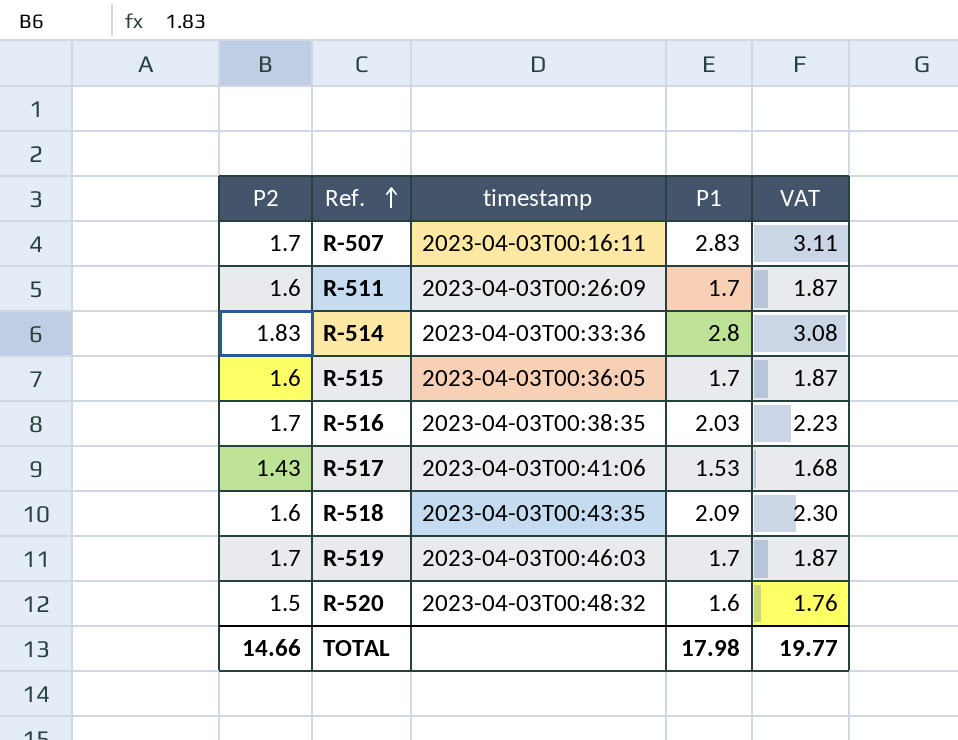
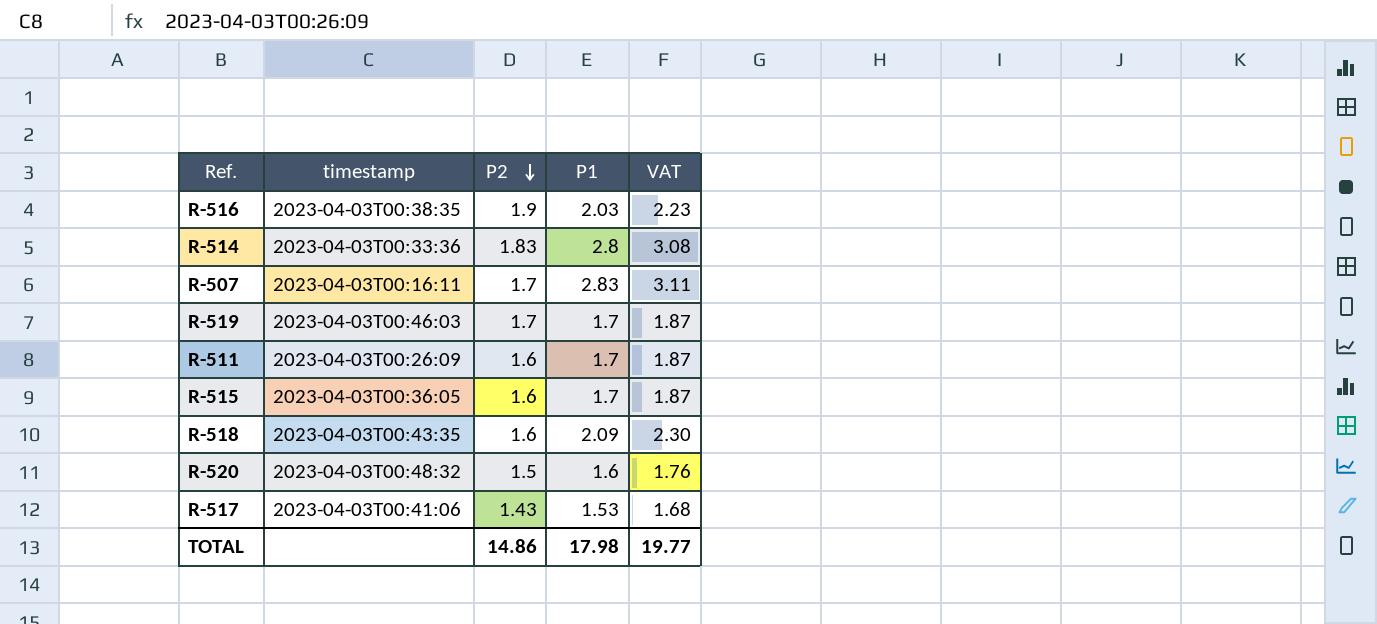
row order: Ref. ascending -> P2 descending
column P2 | position: 1 -> 3
R-516 | P2: 1.7 -> 1.9
TOTAL | P2: 14.66 -> 14.86

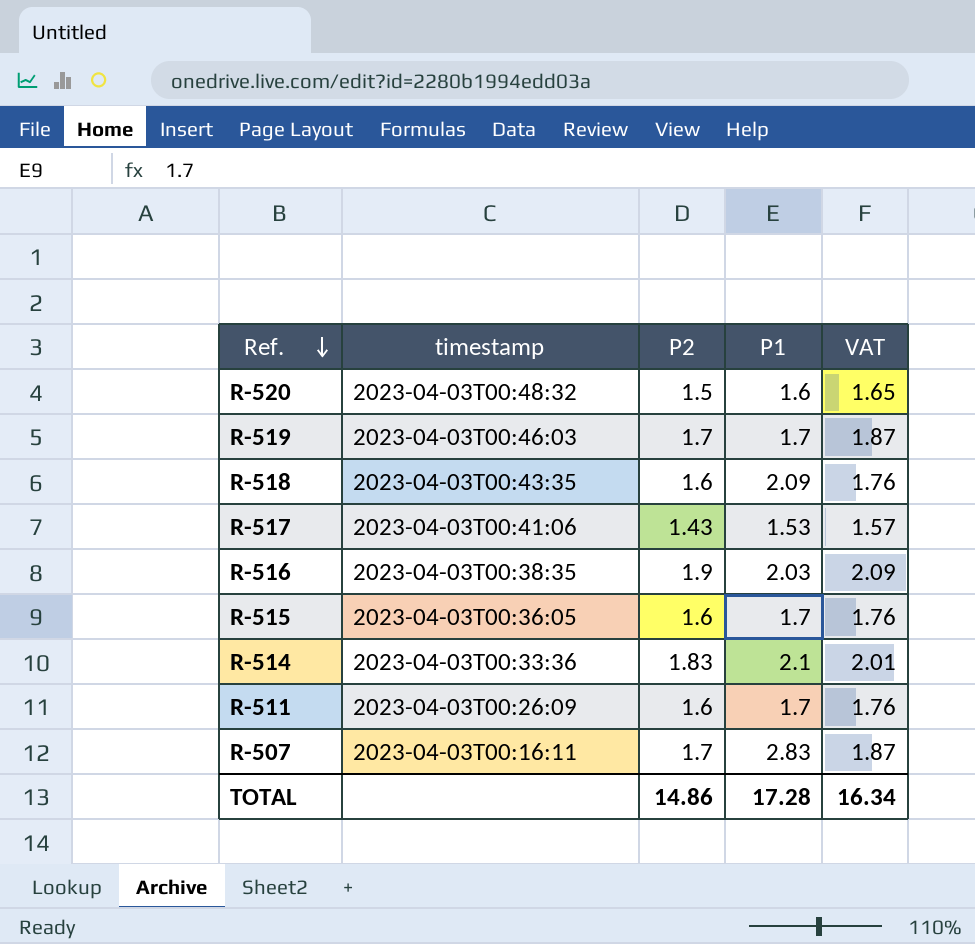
row order: P2 descending -> Ref. descending
column VAT | formula: [P1] * 1.1 -> [P2] * 1.1
R-514 | P1: 2.8 -> 2.1
TOTAL | P1: 17.98 -> 17.28
TOTAL | VAT: 19.77 -> 16.34

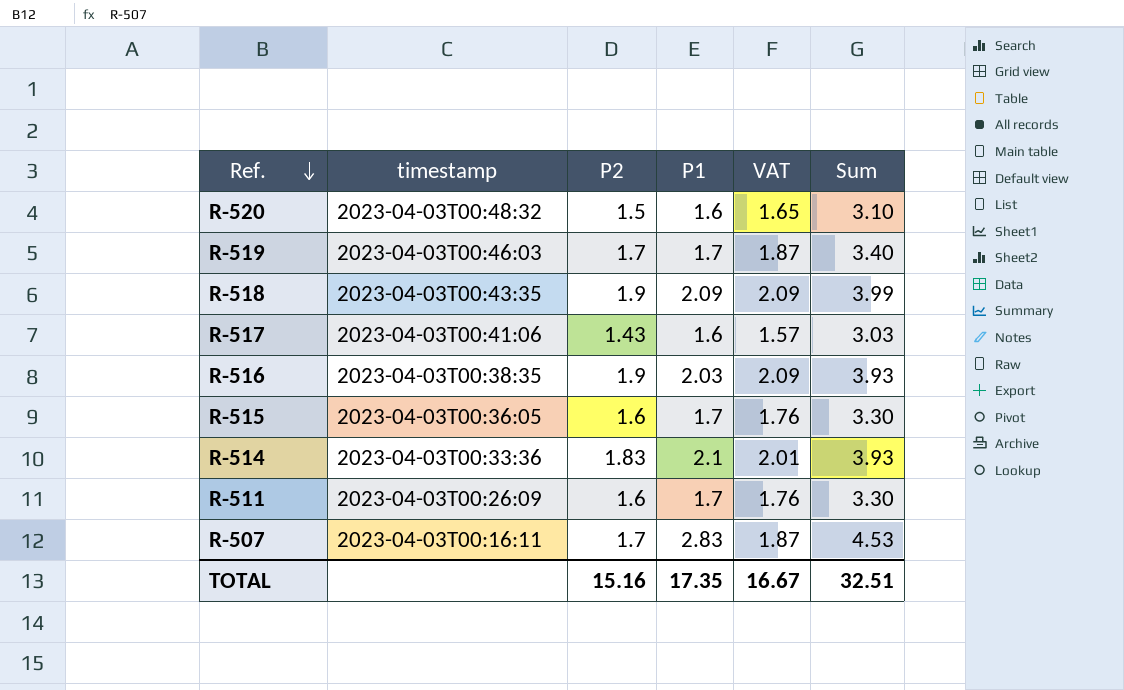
column Sum | formula: none -> [P2] + [P1]
R-518 | P2: 1.6 -> 1.9
R-518 | VAT: 1.76 -> 2.09
R-517 | P1: 1.53 -> 1.6
TOTAL | P2: 14.86 -> 15.16
TOTAL | P1: 17.28 -> 17.35
TOTAL | VAT: 16.34 -> 16.67

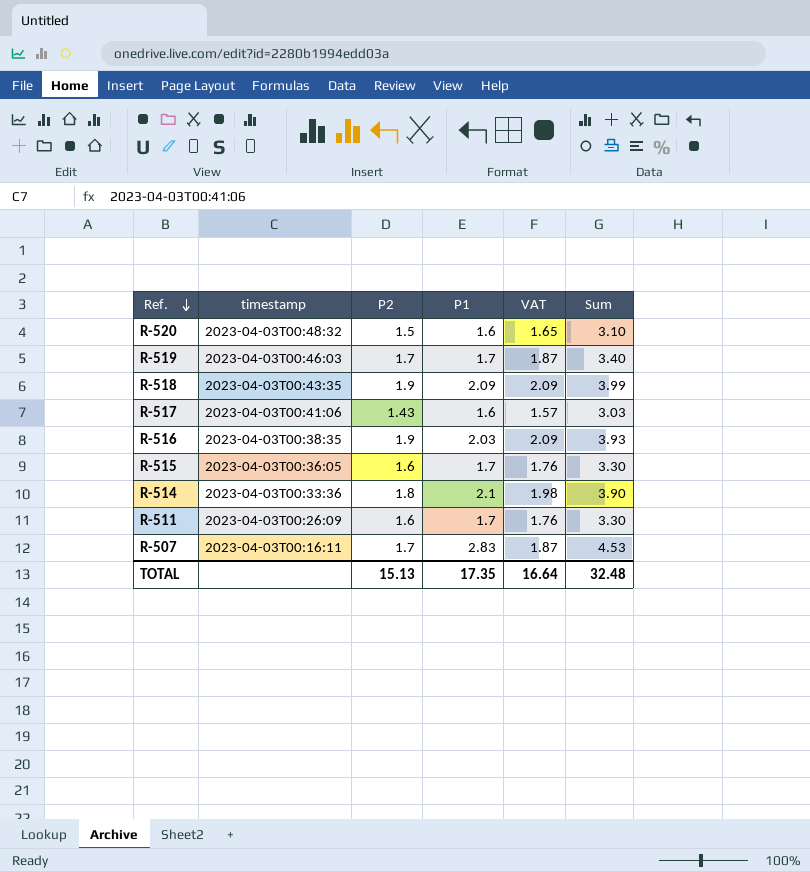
R-514 | P2: 1.83 -> 1.8
R-514 | VAT: 2.01 -> 1.98
R-514 | Sum: 3.93 -> 3.90
TOTAL | P2: 15.16 -> 15.13
TOTAL | VAT: 16.67 -> 16.64
TOTAL | Sum: 32.51 -> 32.48

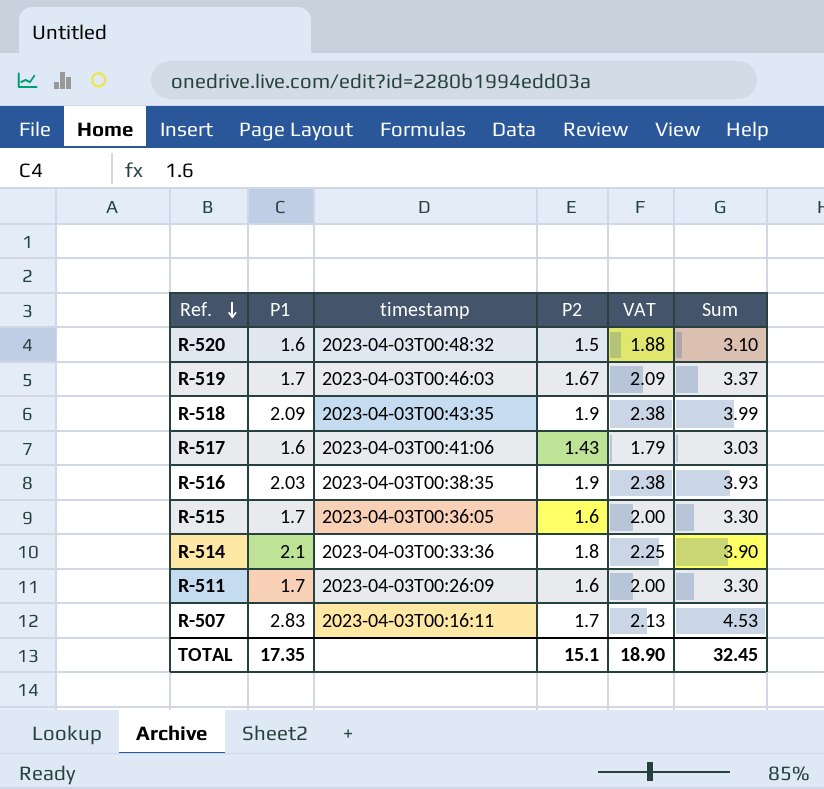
column P1 | position: 4 -> 2
column VAT | formula: [P2] * 1.1 -> [P2] * 1.25
R-519 | P2: 1.7 -> 1.67
R-519 | Sum: 3.40 -> 3.37
TOTAL | P2: 15.13 -> 15.1
TOTAL | VAT: 16.64 -> 18.90
TOTAL | Sum: 32.48 -> 32.45

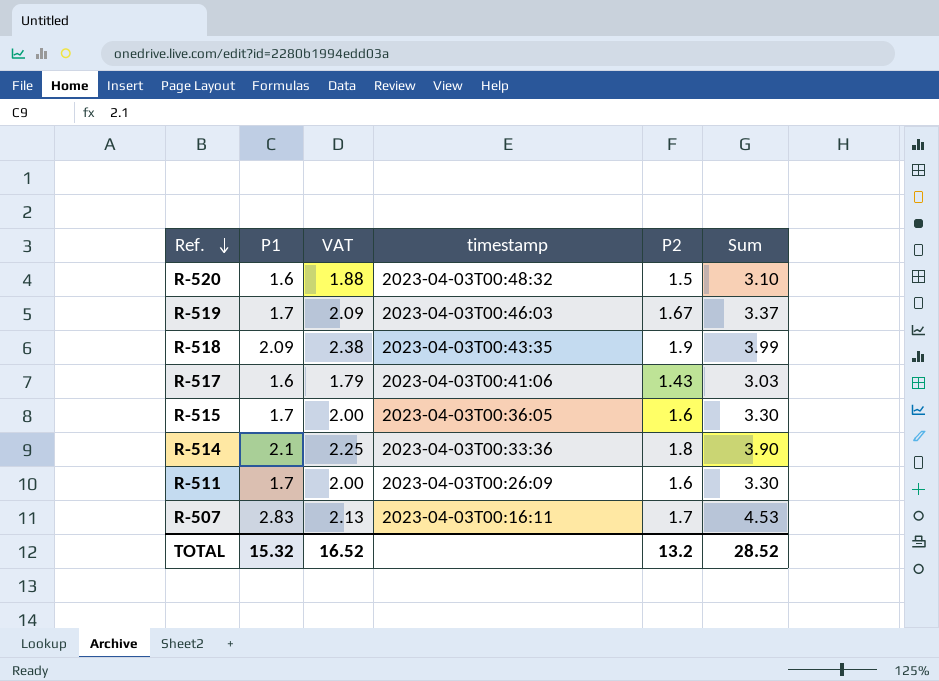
column VAT | position: 5 -> 3
row R-516: 2.03 | 2023-04-03T00:38:35 | 1.9 | 2.38 | 3.93 -> none
TOTAL | P1: 17.35 -> 15.32
TOTAL | VAT: 18.90 -> 16.52
TOTAL | P2: 15.1 -> 13.2
TOTAL | Sum: 32.45 -> 28.52

